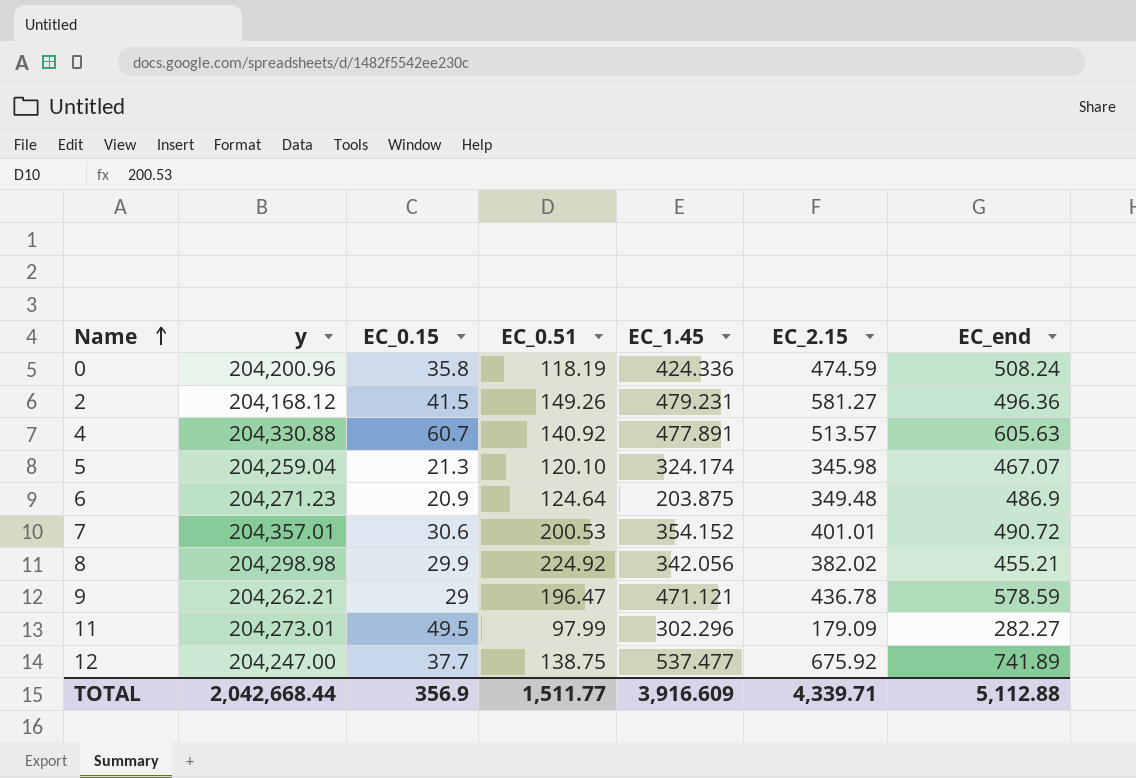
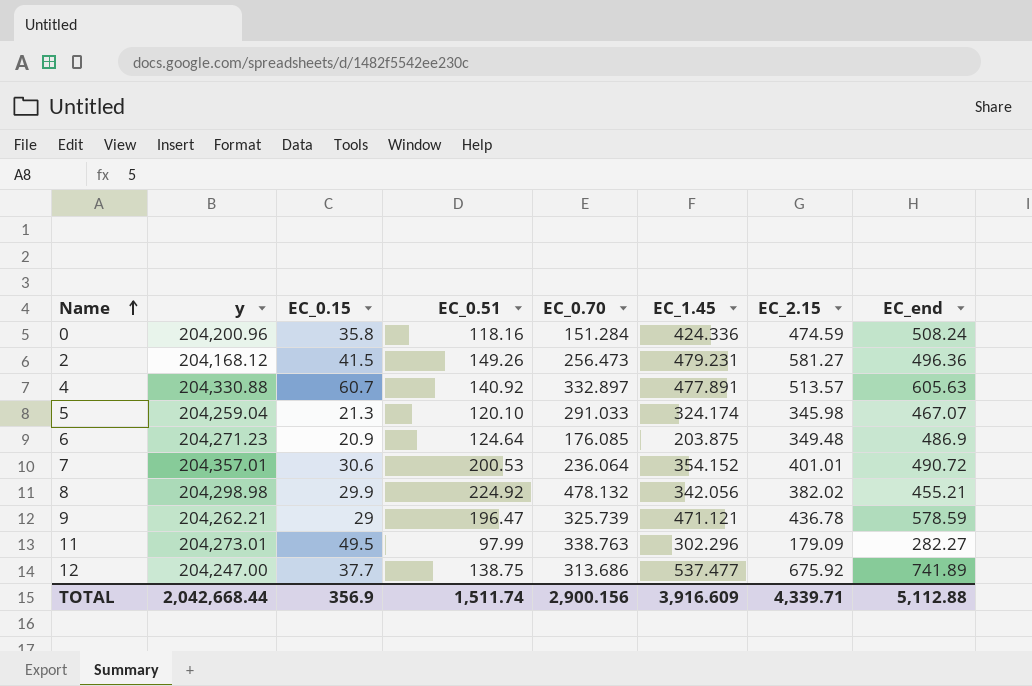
column EC_0.70 | position: none -> 5
0 | EC_0.51: 118.19 -> 118.16
TOTAL | EC_0.51: 1,511.77 -> 1,511.74

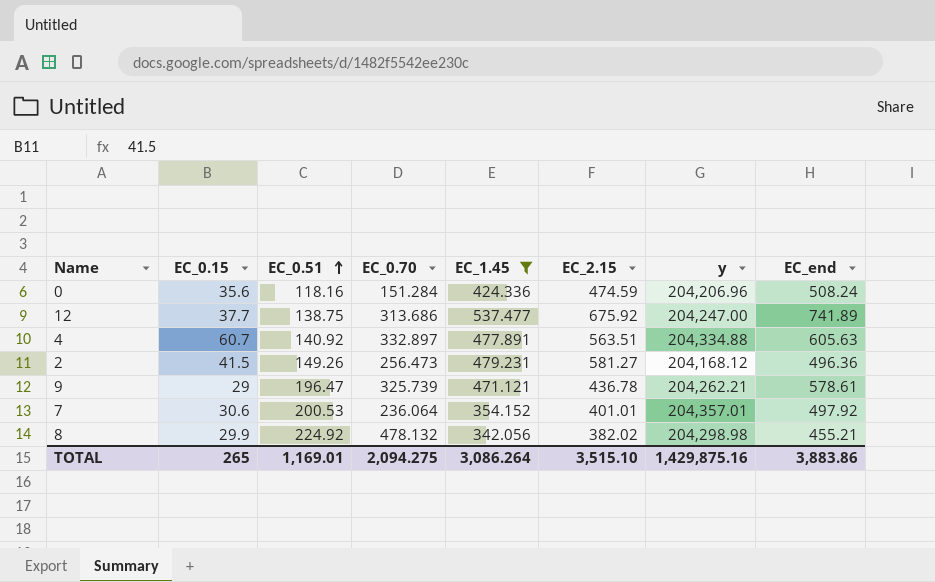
filter: none -> EC_1.45 >= 342.056
row order: Name ascending -> EC_0.51 ascending
column y | position: 2 -> 7
0 | EC_0.15: 35.8 -> 35.6
0 | y: 204,200.96 -> 204,206.96
4 | EC_2.15: 513.57 -> 563.51
4 | y: 204,330.88 -> 204,334.88
9 | EC_end: 578.59 -> 578.61
7 | EC_end: 490.72 -> 497.92
TOTAL | EC_0.15: 356.9 -> 265
TOTAL | EC_0.51: 1,511.74 -> 1,169.01
TOTAL | EC_0.70: 2,900.156 -> 2,094.275
TOTAL | EC_1.45: 3,916.609 -> 3,086.264
TOTAL | EC_2.15: 4,339.71 -> 3,515.10
TOTAL | y: 2,042,668.44 -> 1,429,875.16
TOTAL | EC_end: 5,112.88 -> 3,883.86

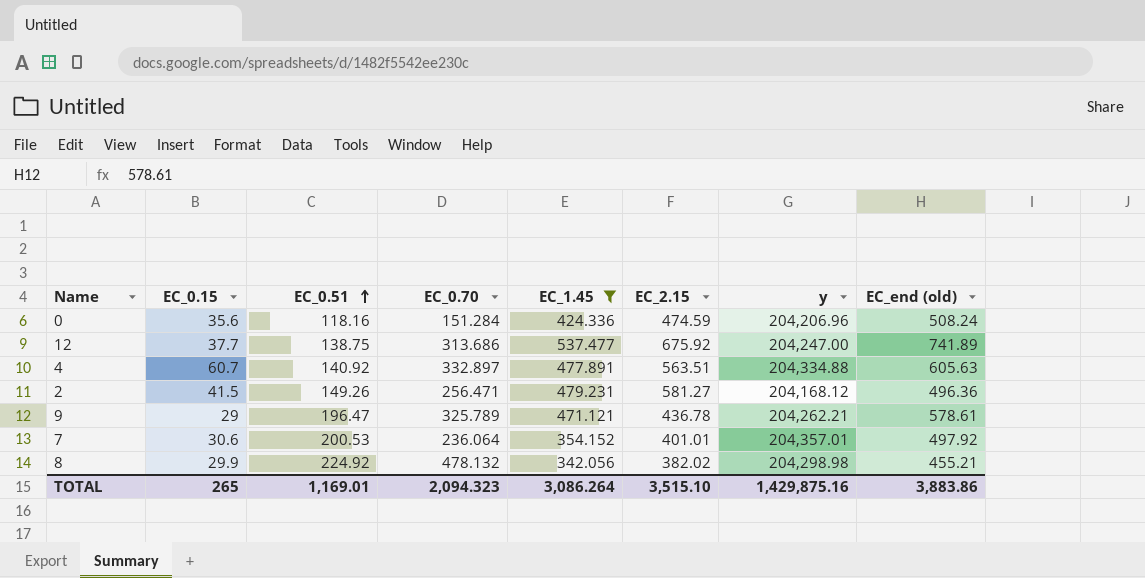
column name: EC_end -> EC_end (old)
2 | EC_0.70: 256.473 -> 256.471
9 | EC_0.70: 325.739 -> 325.789
TOTAL | EC_0.70: 2,094.275 -> 2,094.323

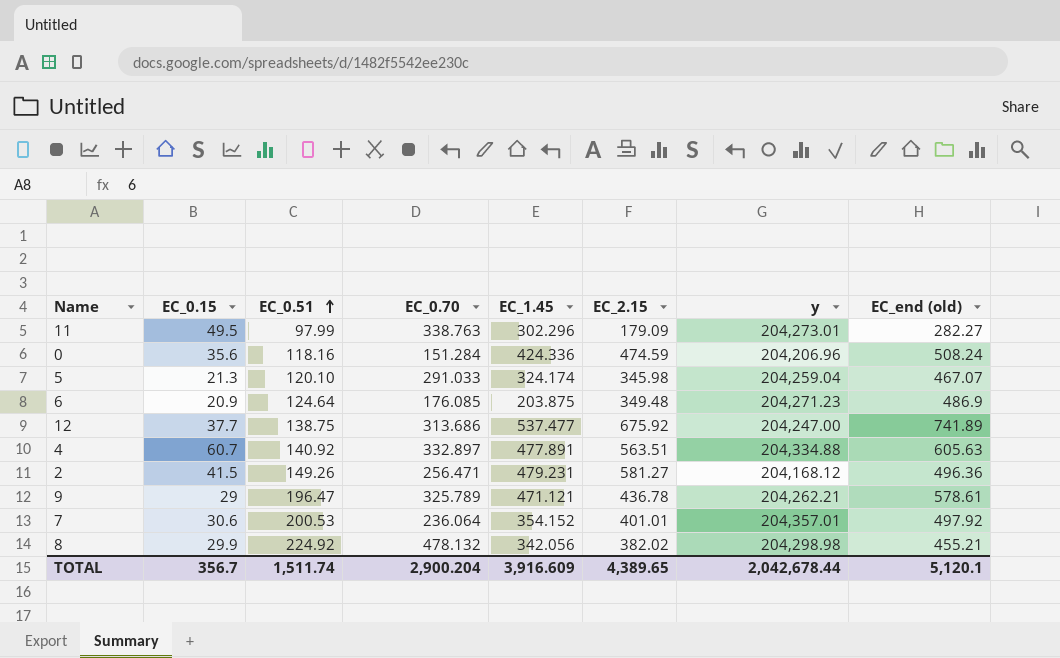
filter: EC_1.45 >= 342.056 -> none
TOTAL | EC_0.15: 265 -> 356.7
TOTAL | EC_0.51: 1,169.01 -> 1,511.74
TOTAL | EC_0.70: 2,094.323 -> 2,900.204
TOTAL | EC_1.45: 3,086.264 -> 3,916.609
TOTAL | EC_2.15: 3,515.10 -> 4,389.65
TOTAL | y: 1,429,875.16 -> 2,042,678.44
TOTAL | EC_end (old): 3,883.86 -> 5,120.1

